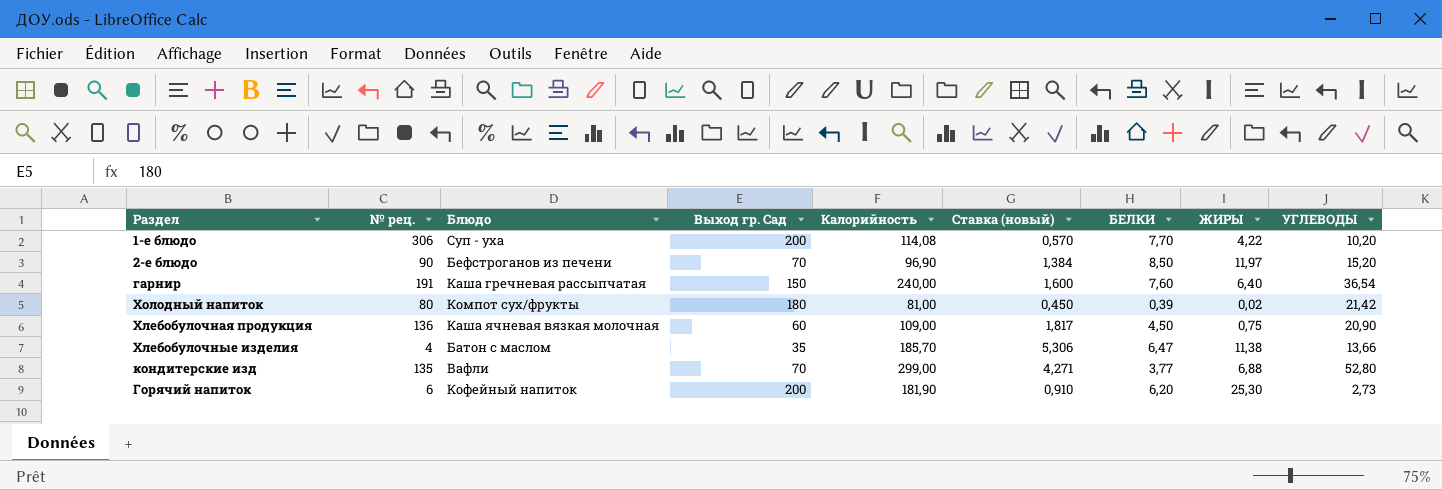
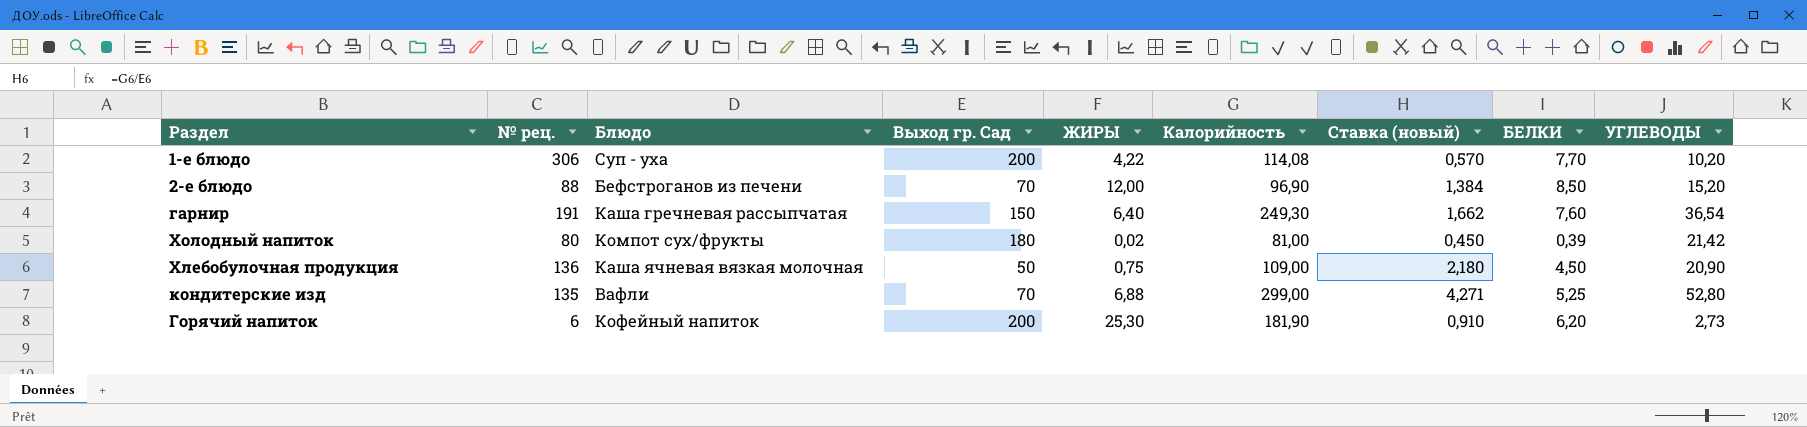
column ЖИРЫ | position: 8 -> 5
row Хлебобулочные изделия: 4 | Батон с маслом | 35 | 185,70 | 5,306 | 6,47 | 11,38 | 13,66 -> none
2-е блюдо | № рец.: 90 -> 88
2-е блюдо | ЖИРЫ: 11,97 -> 12,00
гарнир | Калорийность: 240,00 -> 249,30
гарнир | Ставка (новый): 1,600 -> 1,662
Хлебобулочная продукция | Выход гр. Сад: 60 -> 50
Хлебобулочная продукция | Ставка (новый): 1,817 -> 2,180
кондитерские изд | БЕЛКИ: 3,77 -> 5,25

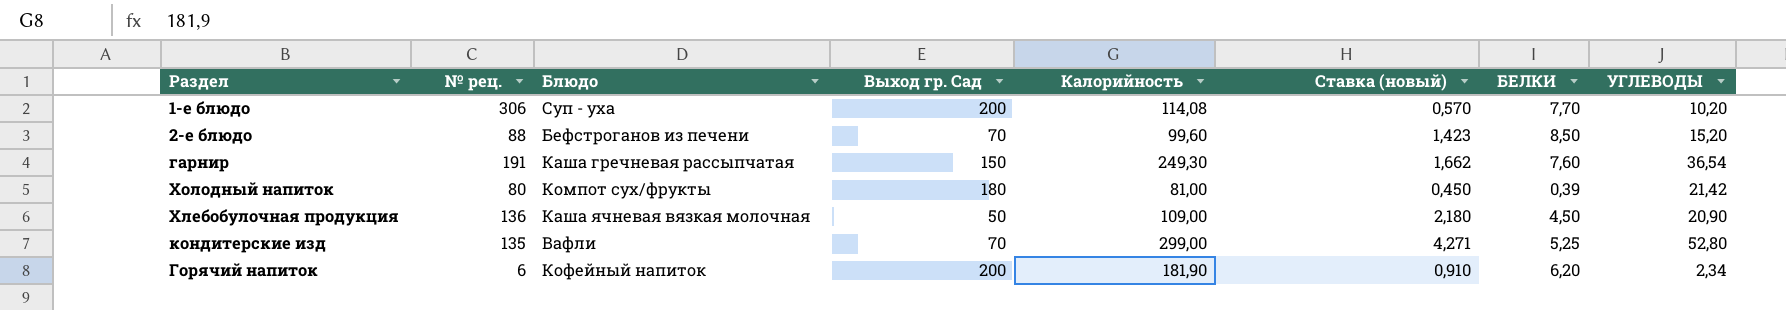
column ЖИРЫ | position: 5 -> none
2-е блюдо | Калорийность: 96,90 -> 99,60
2-е блюдо | Ставка (новый): 1,384 -> 1,423
Горячий напиток | УГЛЕВОДЫ: 2,73 -> 2,34

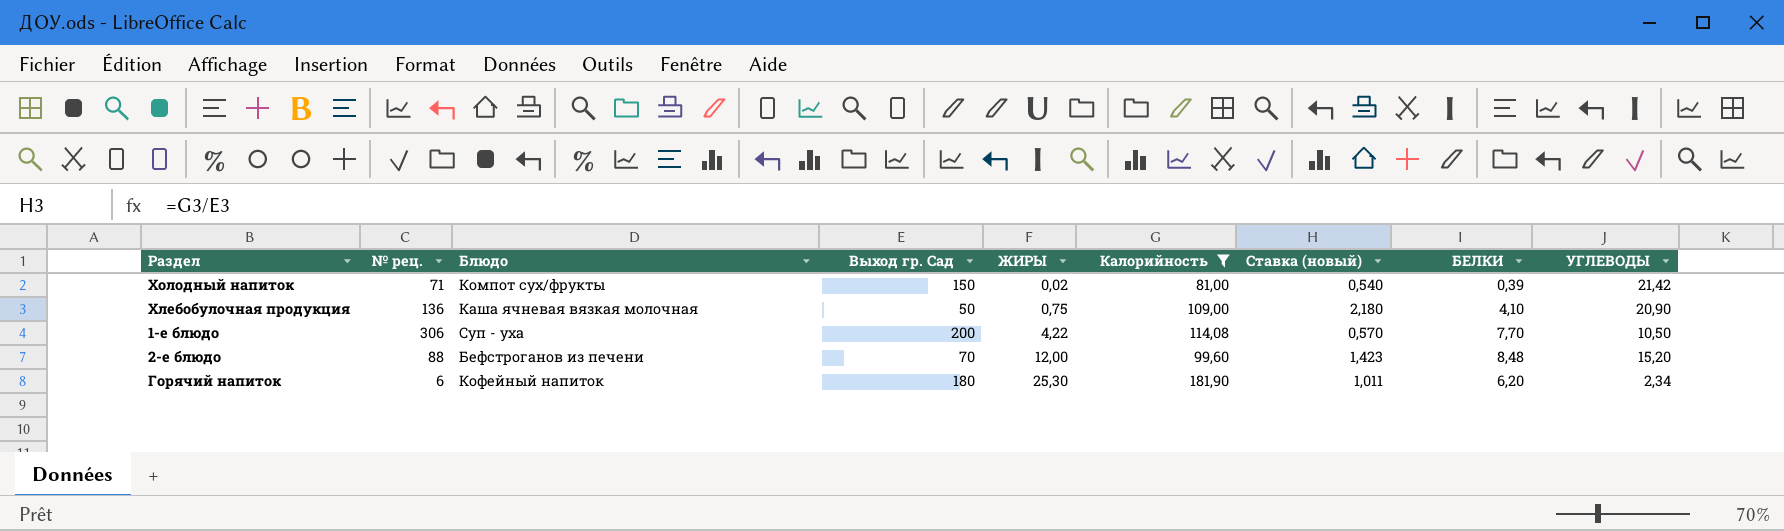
filter: none -> Калорийность <= 181,90
row order: none -> ЖИРЫ ascending
column ЖИРЫ | position: none -> 5
Холодный напиток | № рец.: 80 -> 71
Холодный напиток | Выход гр. Сад: 180 -> 150
Холодный напиток | Ставка (новый): 0,450 -> 0,540
Хлебобулочная продукция | БЕЛКИ: 4,50 -> 4,10
1-е блюдо | УГЛЕВОДЫ: 10,20 -> 10,50
2-е блюдо | БЕЛКИ: 8,50 -> 8,48
Горячий напиток | Выход гр. Сад: 200 -> 180
Горячий напиток | Ставка (новый): 0,910 -> 1,011

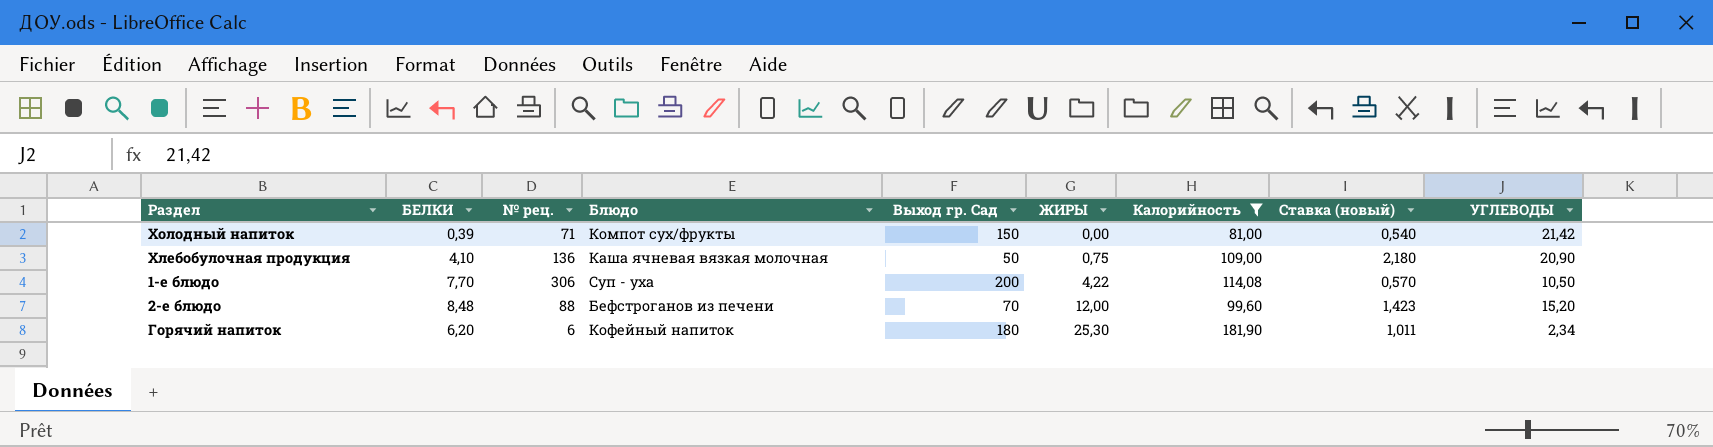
column БЕЛКИ | position: 8 -> 2
Холодный напиток | ЖИРЫ: 0,02 -> 0,00

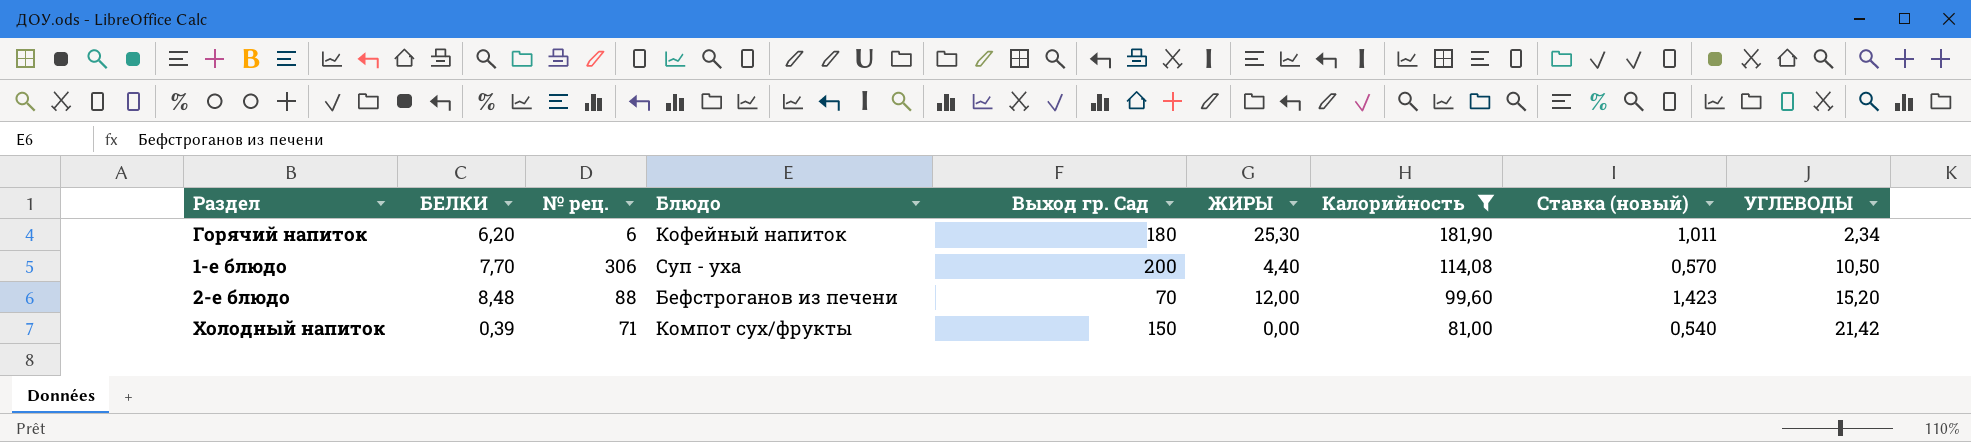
row order: ЖИРЫ ascending -> Калорийность descending
row Хлебобулочная продукция: 4,10 | 136 | Каша ячневая вязкая молочная | 50 | 0,75 | 109,00 | 2,180 | 20,90 -> none
1-е блюдо | ЖИРЫ: 4,22 -> 4,40

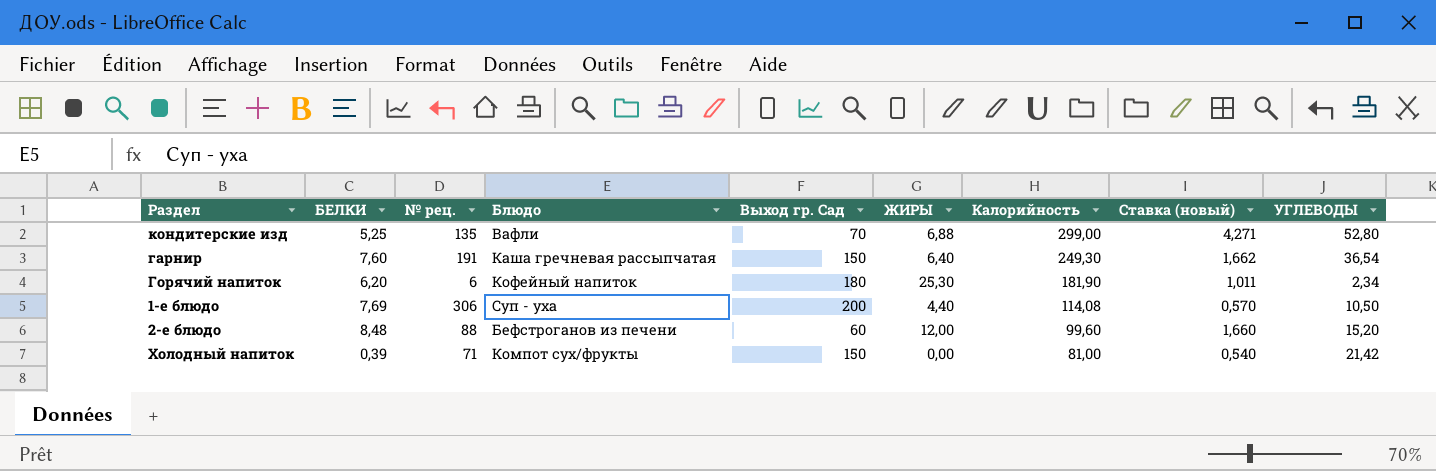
filter: Калорийность <= 181,90 -> none
1-е блюдо | БЕЛКИ: 7,70 -> 7,69
2-е блюдо | Выход гр. Сад: 70 -> 60
2-е блюдо | Ставка (новый): 1,423 -> 1,660

